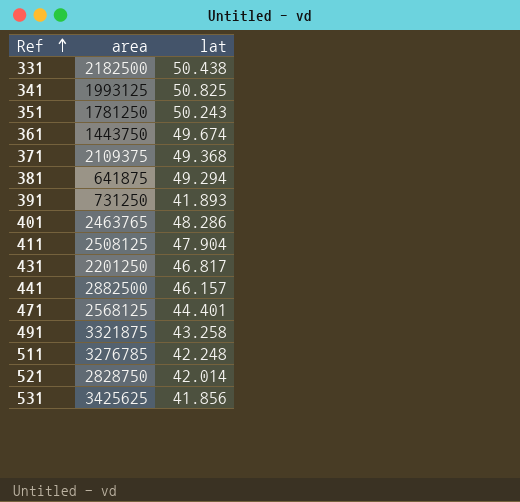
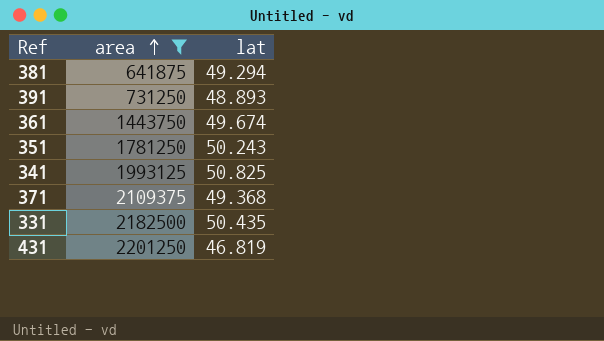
filter: none -> area <= 2201250
row order: Ref ascending -> area ascending
391 | lat: 41.893 -> 48.893
331 | lat: 50.438 -> 50.435
431 | lat: 46.817 -> 46.819

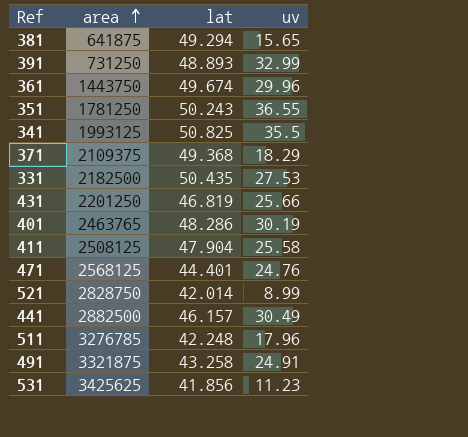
filter: area <= 2201250 -> none
column uv | position: none -> 4

